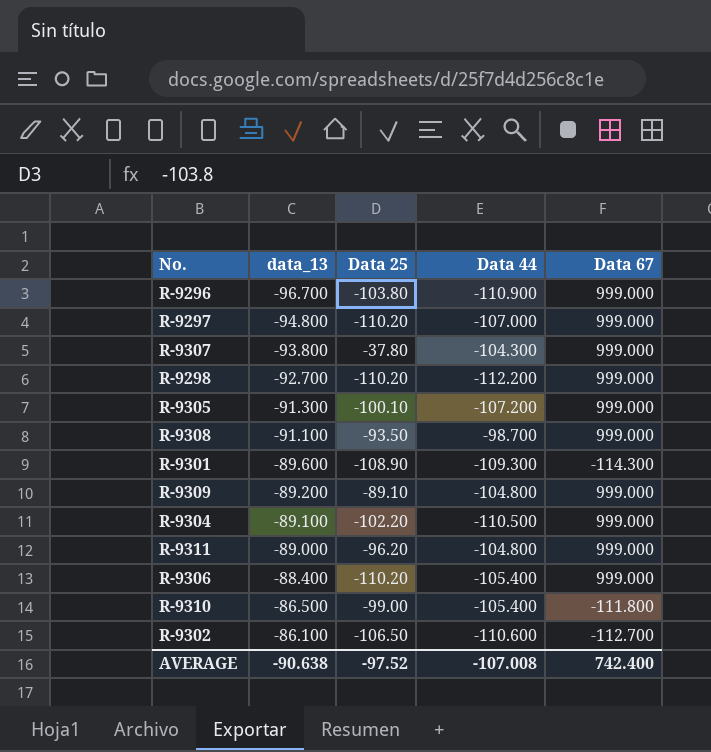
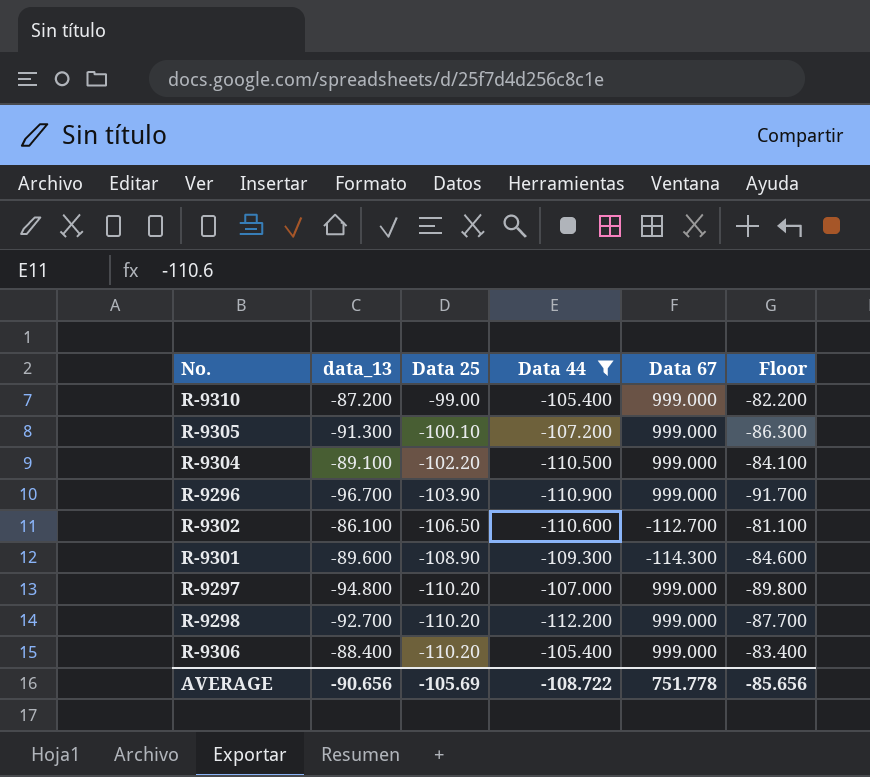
filter: none -> Data 44 <= -105.400
row order: data_13 ascending -> Data 25 descending
column Floor | formula: none -> [data_13] + 5
R-9310 | data_13: -86.500 -> -87.200
R-9310 | Data 67: -111.800 -> 999.000
R-9296 | Data 25: -103.80 -> -103.90
AVERAGE | data_13: -90.638 -> -90.656
AVERAGE | Data 25: -97.52 -> -105.69
AVERAGE | Data 44: -107.008 -> -108.722
AVERAGE | Data 67: 742.400 -> 751.778

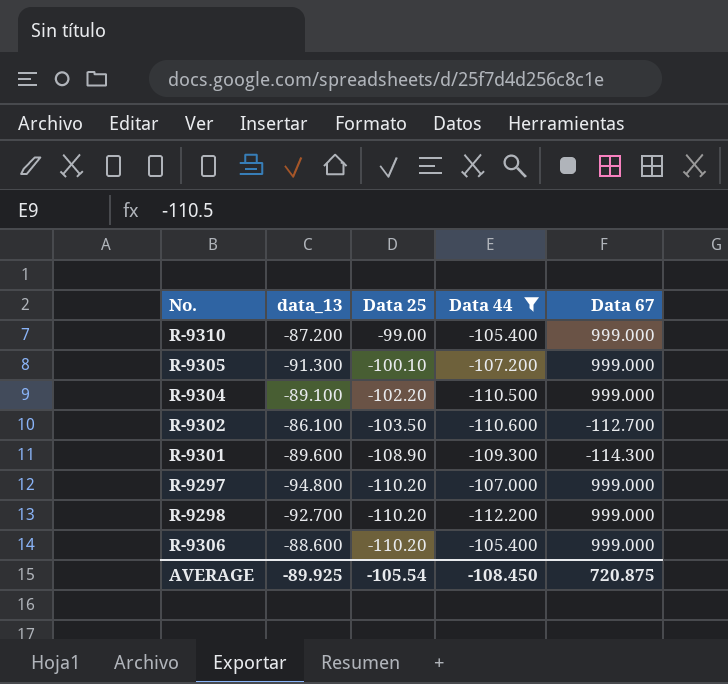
column Floor | formula: [data_13] + 5 -> none
row R-9296: -96.700 | -103.90 | -110.900 | 999.000 | -91.700 -> none
R-9302 | Data 25: -106.50 -> -103.50
R-9306 | data_13: -88.400 -> -88.600
AVERAGE | data_13: -90.656 -> -89.925
AVERAGE | Data 25: -105.69 -> -105.54
AVERAGE | Data 44: -108.722 -> -108.450
AVERAGE | Data 67: 751.778 -> 720.875

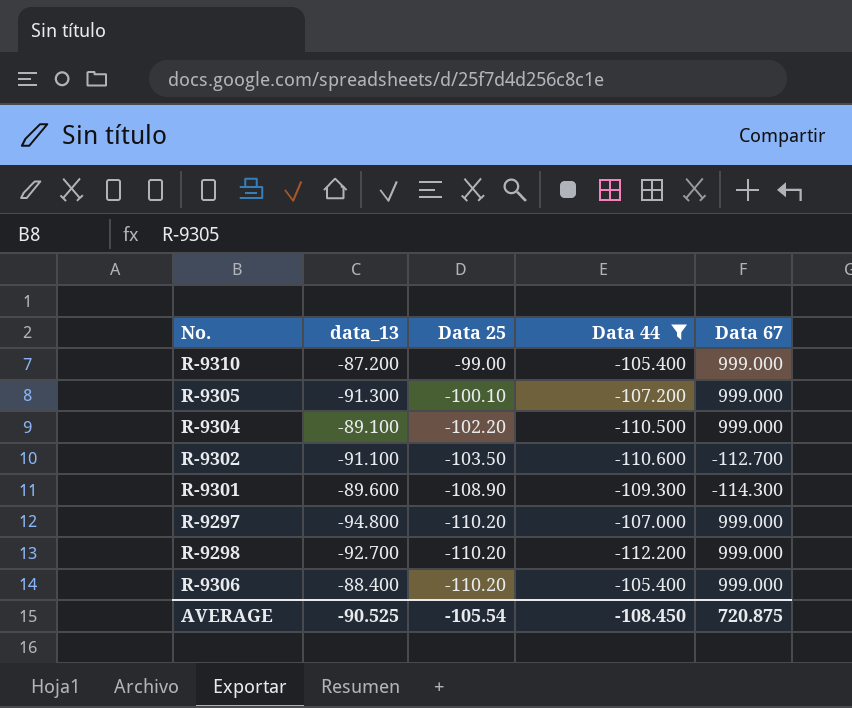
R-9302 | data_13: -86.100 -> -91.100
R-9306 | data_13: -88.600 -> -88.400
AVERAGE | data_13: -89.925 -> -90.525

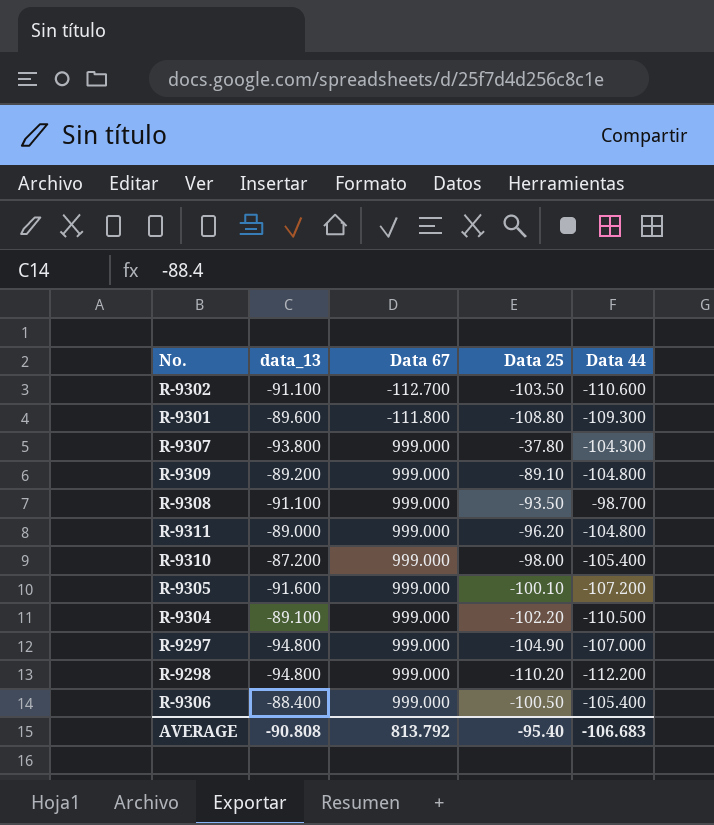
filter: Data 44 <= -105.400 -> none
row order: Data 25 descending -> Data 67 ascending
column Data 67 | position: 5 -> 3
R-9301 | Data 67: -114.300 -> -111.800
R-9301 | Data 25: -108.90 -> -108.80
R-9310 | Data 25: -99.00 -> -98.00
R-9305 | data_13: -91.300 -> -91.600
R-9297 | Data 25: -110.20 -> -104.90
R-9298 | data_13: -92.700 -> -94.800
R-9306 | Data 25: -110.20 -> -100.50
AVERAGE | data_13: -90.525 -> -90.808
AVERAGE | Data 67: 720.875 -> 813.792
AVERAGE | Data 25: -105.54 -> -95.40
AVERAGE | Data 44: -108.450 -> -106.683

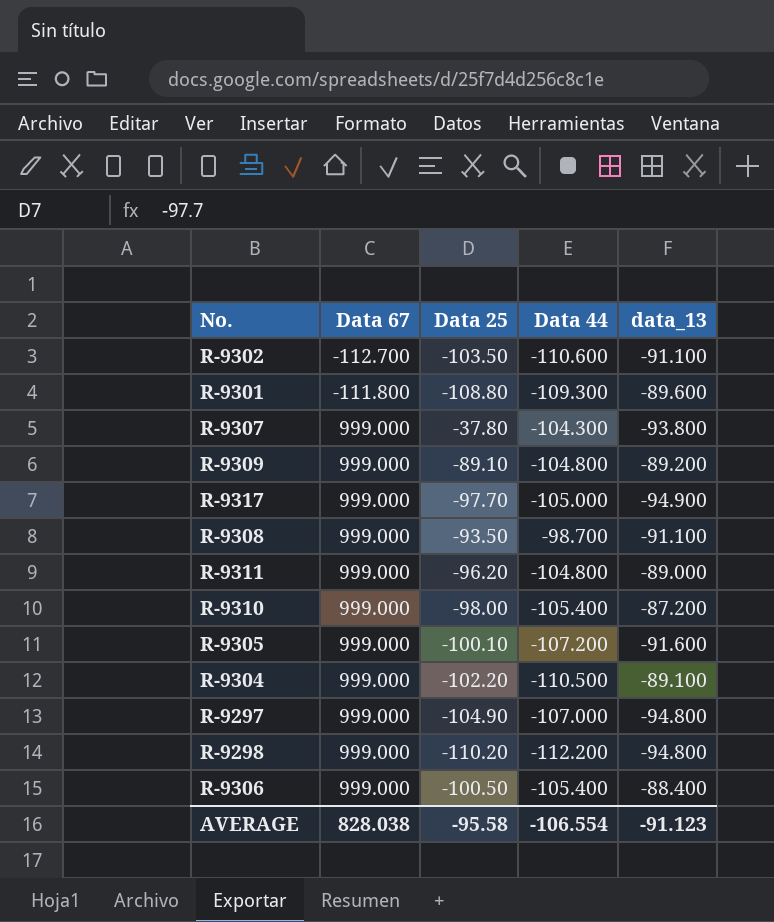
column data_13 | position: 2 -> 5
row R-9317: none -> 999.000 | -97.70 | -105.000 | -94.900
AVERAGE | Data 67: 813.792 -> 828.038
AVERAGE | Data 25: -95.40 -> -95.58
AVERAGE | Data 44: -106.683 -> -106.554
AVERAGE | data_13: -90.808 -> -91.123

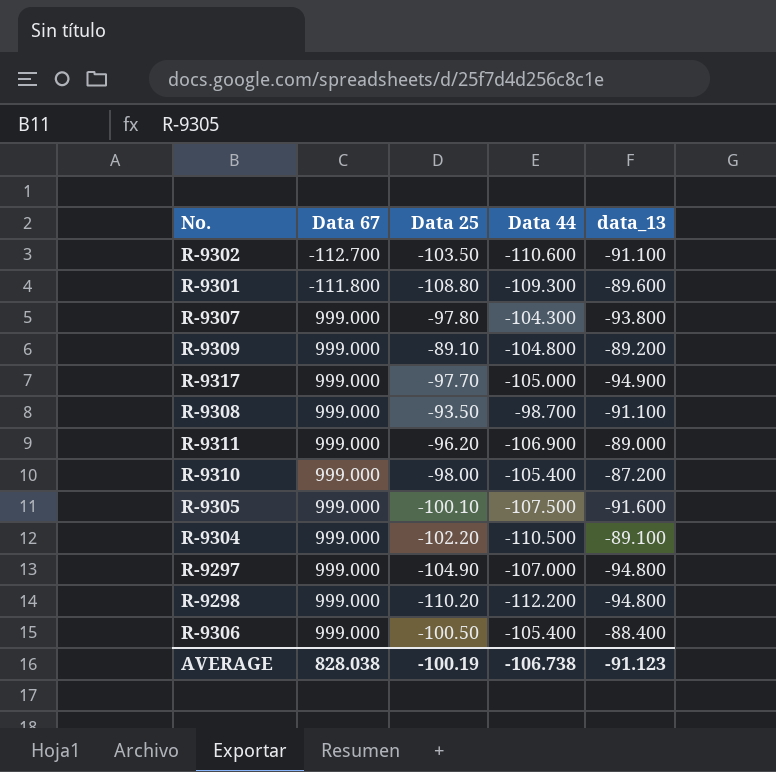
R-9307 | Data 25: -37.80 -> -97.80
R-9311 | Data 44: -104.800 -> -106.900
R-9305 | Data 44: -107.200 -> -107.500
AVERAGE | Data 25: -95.58 -> -100.19
AVERAGE | Data 44: -106.554 -> -106.738

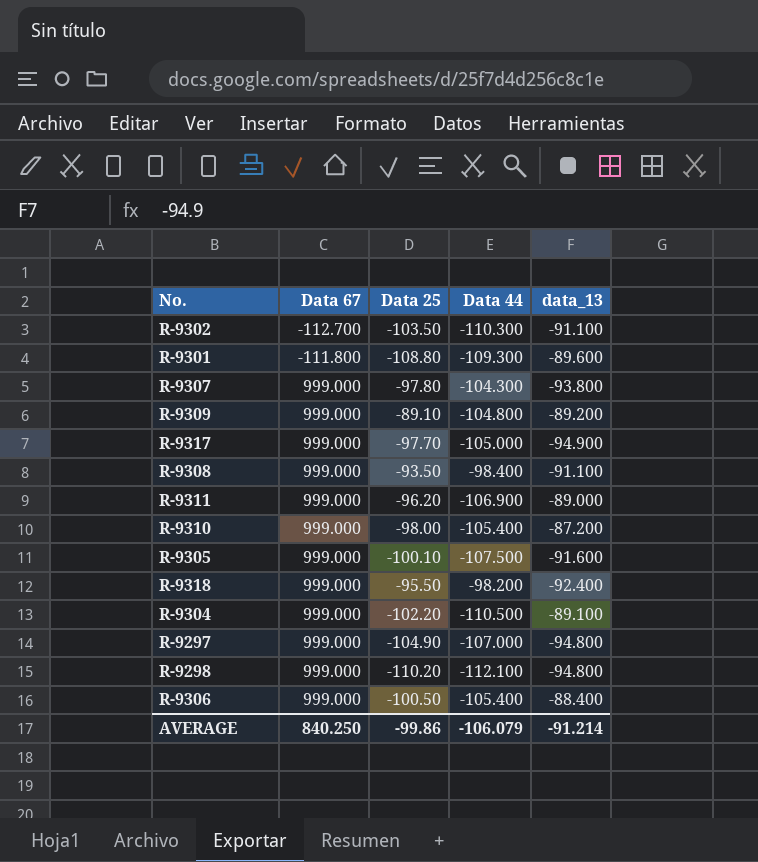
R-9302 | Data 44: -110.600 -> -110.300
R-9308 | Data 44: -98.700 -> -98.400
row R-9318: none -> 999.000 | -95.50 | -98.200 | -92.400
R-9298 | Data 44: -112.200 -> -112.100
AVERAGE | Data 67: 828.038 -> 840.250
AVERAGE | Data 25: -100.19 -> -99.86
AVERAGE | Data 44: -106.738 -> -106.079
AVERAGE | data_13: -91.123 -> -91.214

